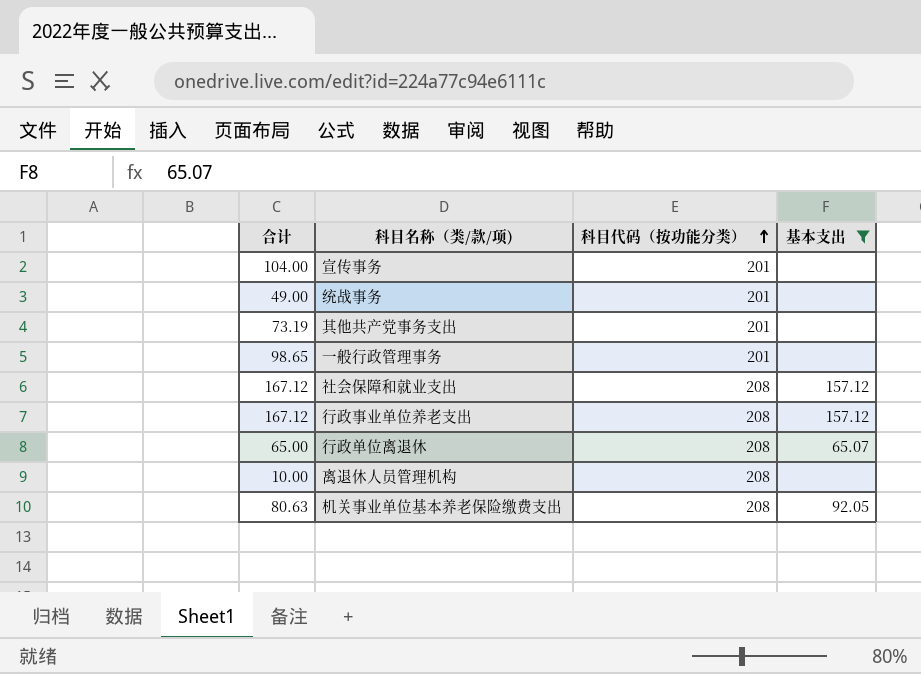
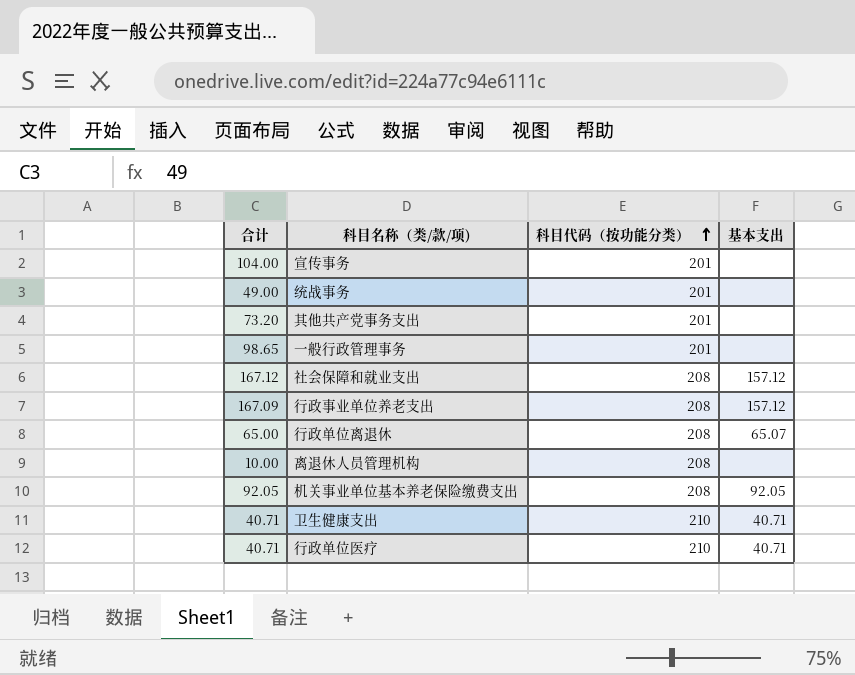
filter: 基本支出 != 40.71 -> none
其他共产党事务支出 | 合计: 73.19 -> 73.20
行政事业单位养老支出 | 合计: 167.12 -> 167.09
机关事业单位基本养老保险缴费支出 | 合计: 80.63 -> 92.05

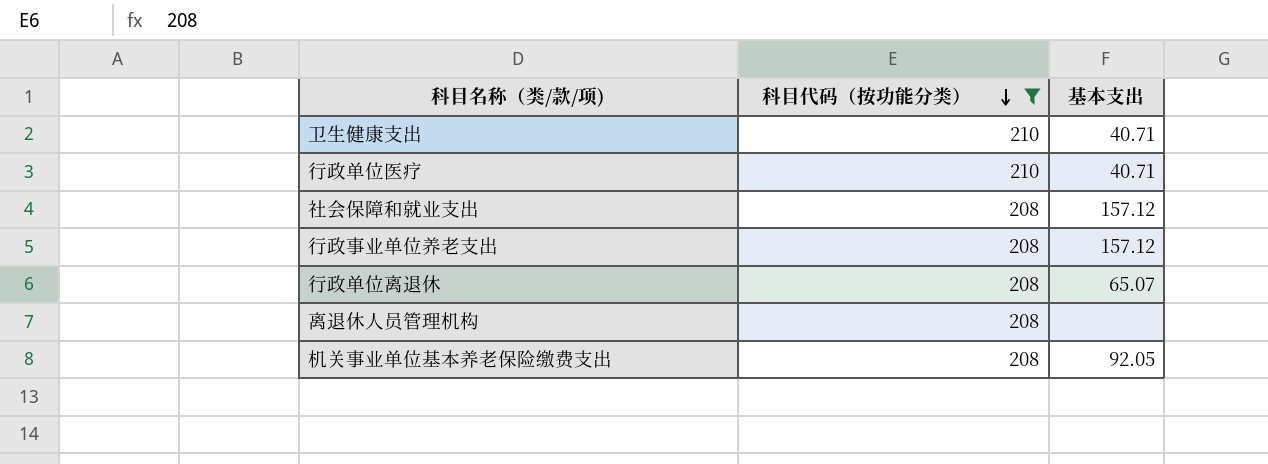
filter: none -> 科目代码（按功能分类） != 201
row order: 科目代码（按功能分类） ascending -> 科目代码（按功能分类） descending
column 合计 | position: 1 -> none

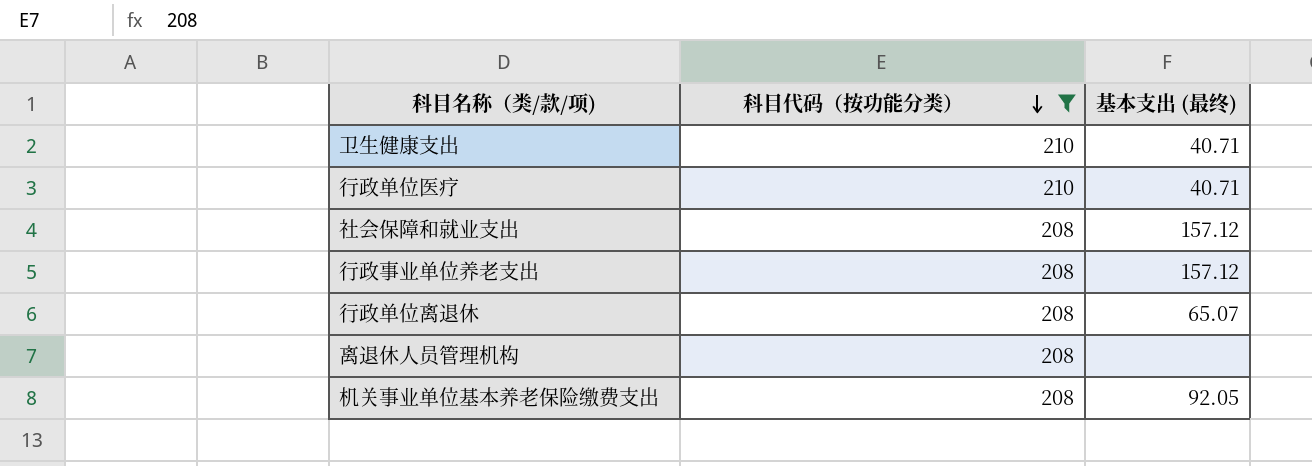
column name: 基本支出 -> 基本支出 (最终)

